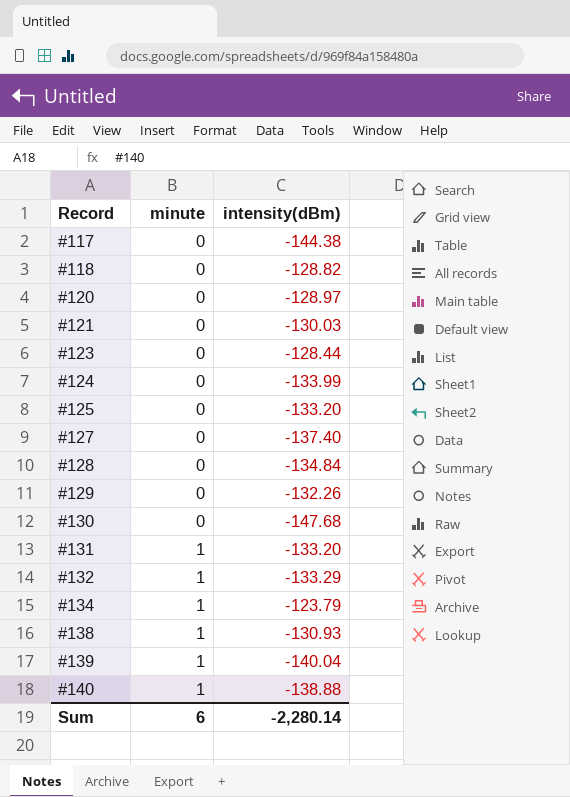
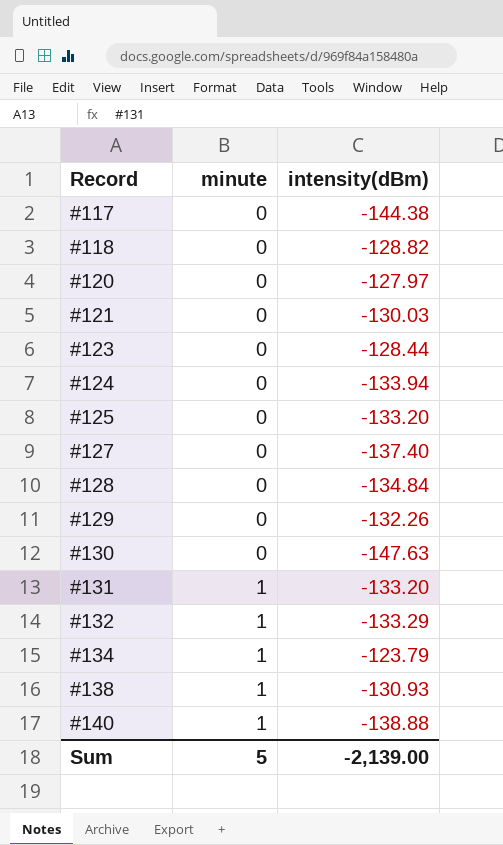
row #139: 1 | -140.04 -> none
#120 | intensity(dBm): -128.97 -> -127.97
#124 | intensity(dBm): -133.99 -> -133.94
#130 | intensity(dBm): -147.68 -> -147.63
Sum | minute: 6 -> 5
Sum | intensity(dBm): -2,280.14 -> -2,139.00

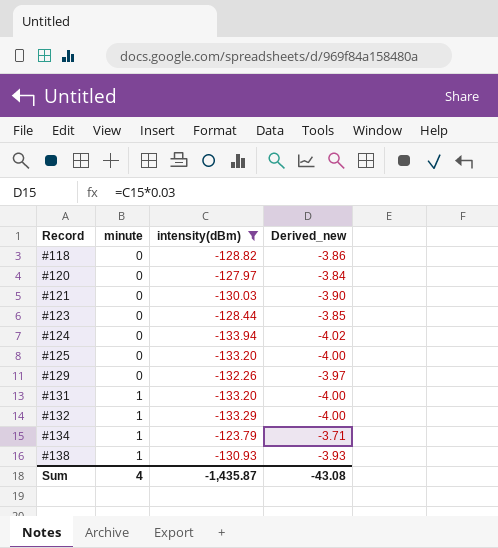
filter: none -> intensity(dBm) >= -133.94
column Derived_new | formula: none -> [intensity(dBm)] * 0.03
Sum | minute: 5 -> 4
Sum | intensity(dBm): -2,139.00 -> -1,435.87

